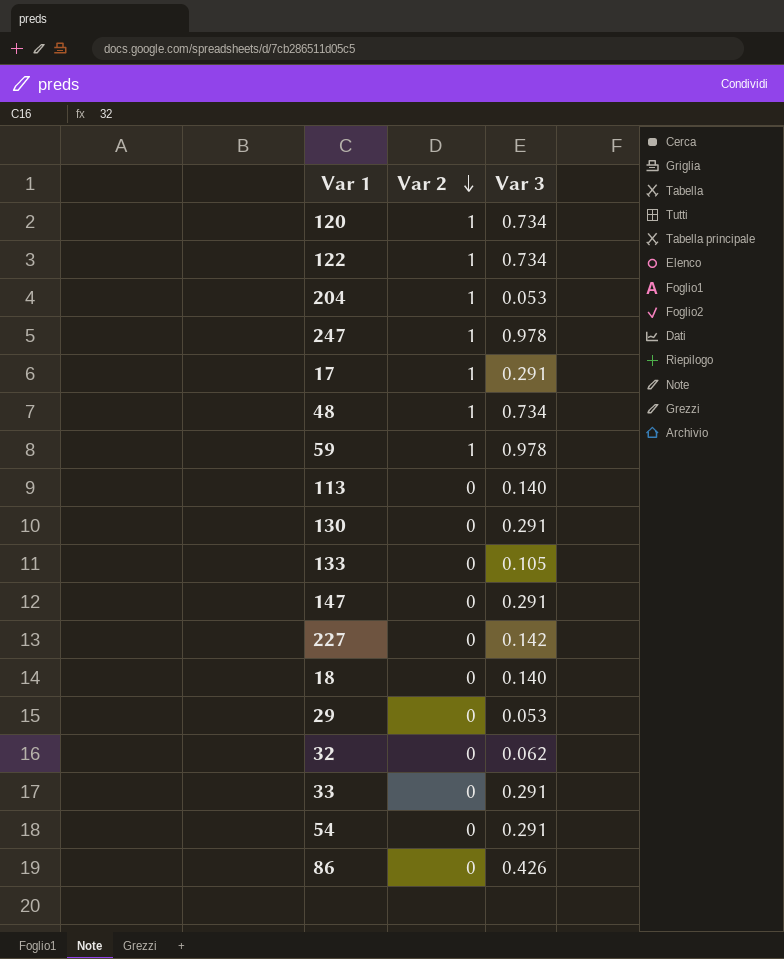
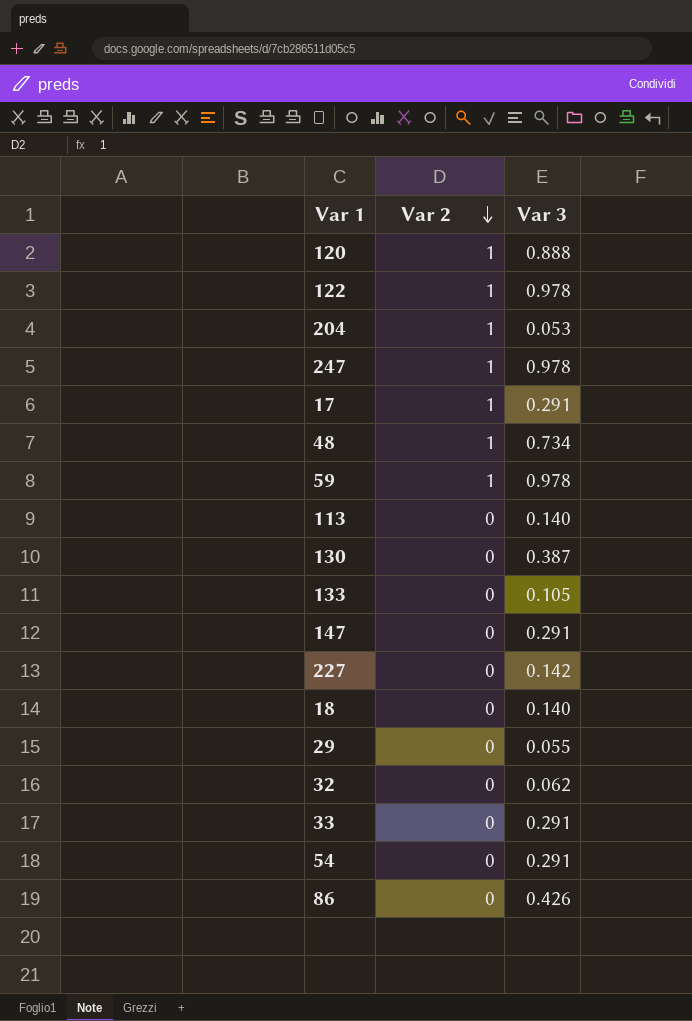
120 | Var 3: 0.734 -> 0.888
122 | Var 3: 0.734 -> 0.978
130 | Var 3: 0.291 -> 0.387
29 | Var 3: 0.053 -> 0.055

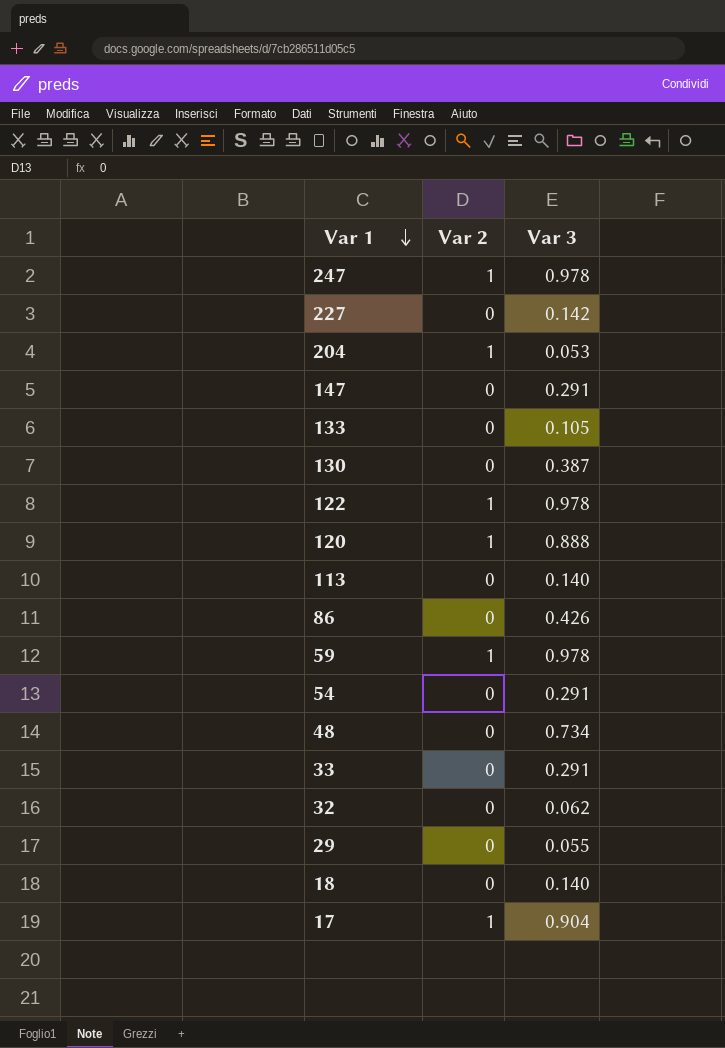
row order: Var 2 descending -> Var 1 descending
48 | Var 2: 1 -> 0
17 | Var 3: 0.291 -> 0.904

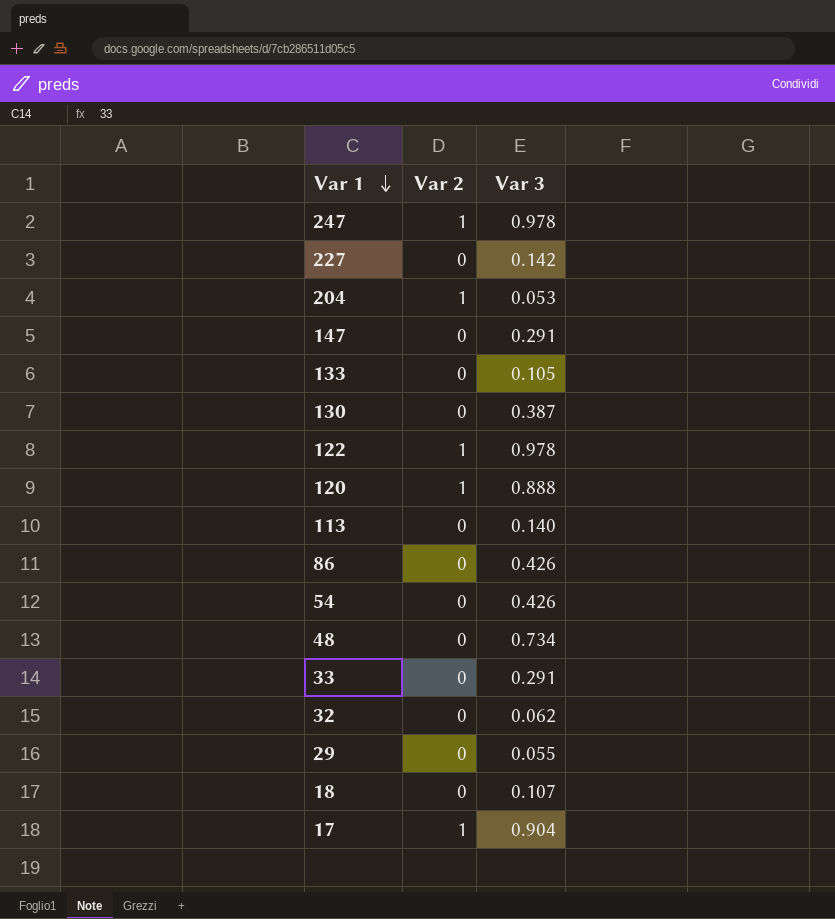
row 59: 1 | 0.978 -> none
54 | Var 3: 0.291 -> 0.426
18 | Var 3: 0.140 -> 0.107

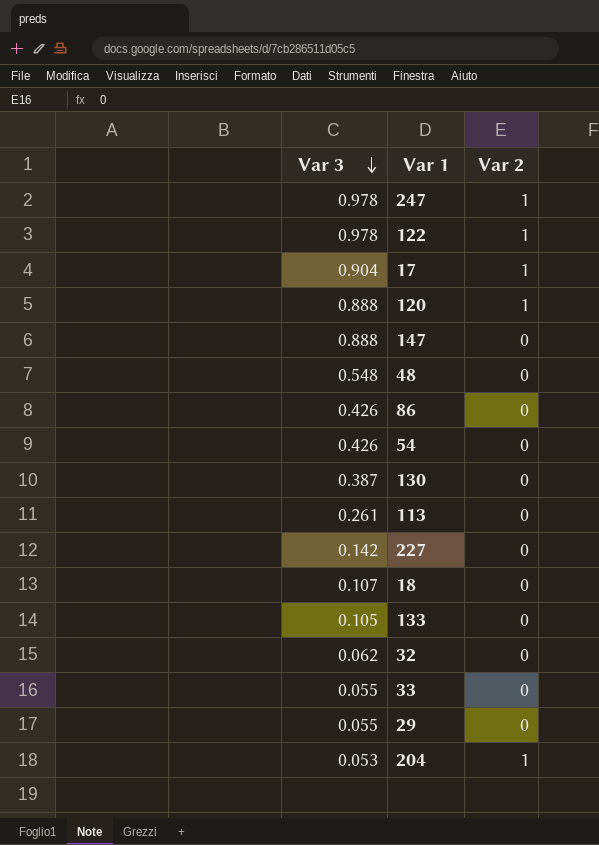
row order: Var 1 descending -> Var 3 descending
column Var 3 | position: 3 -> 1
147 | Var 3: 0.291 -> 0.888
48 | Var 3: 0.734 -> 0.548
113 | Var 3: 0.140 -> 0.261
33 | Var 3: 0.291 -> 0.055

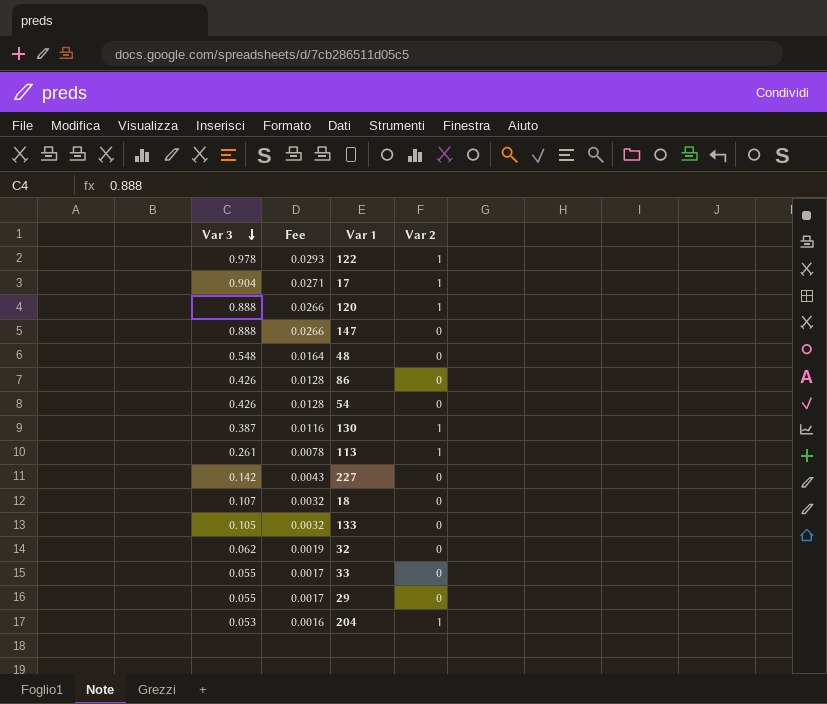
column Fee | formula: none -> [Var 3] * 0.03
row 247: 0.978 | 1 -> none
130 | Var 2: 0 -> 1
113 | Var 2: 0 -> 1

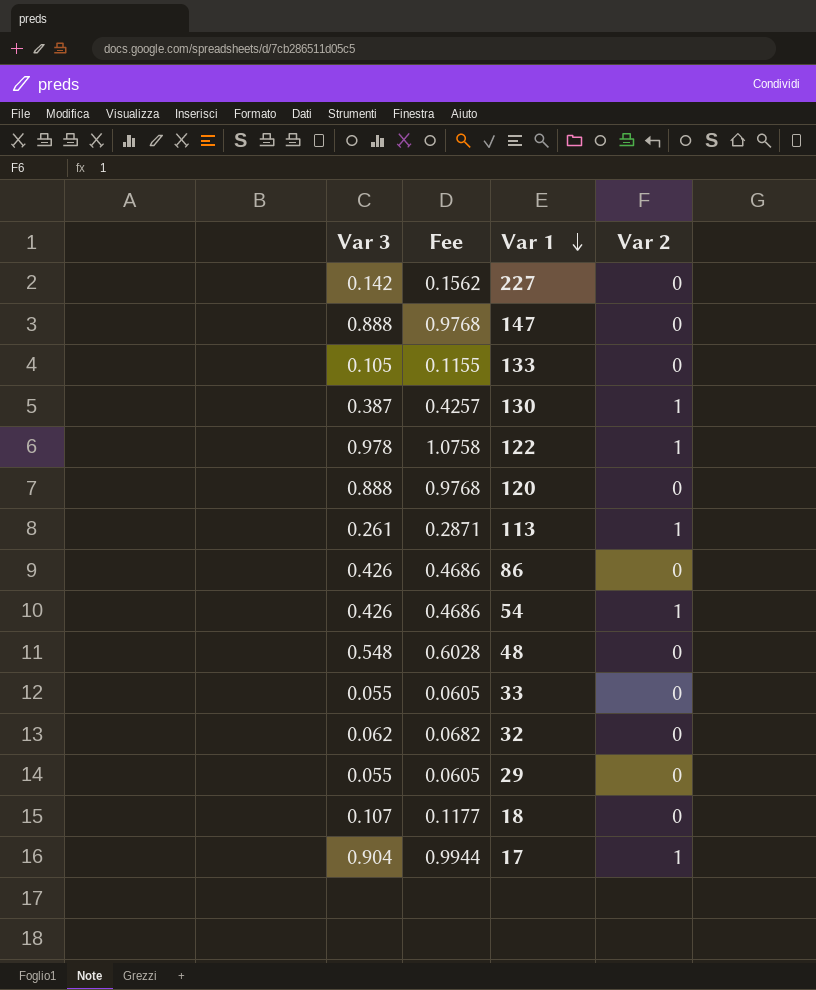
row order: Var 3 descending -> Var 1 descending
column Fee | formula: [Var 3] * 0.03 -> [Var 3] * 1.1
row 204: 0.053 | 0.0016 | 1 -> none
120 | Var 2: 1 -> 0
54 | Var 2: 0 -> 1

